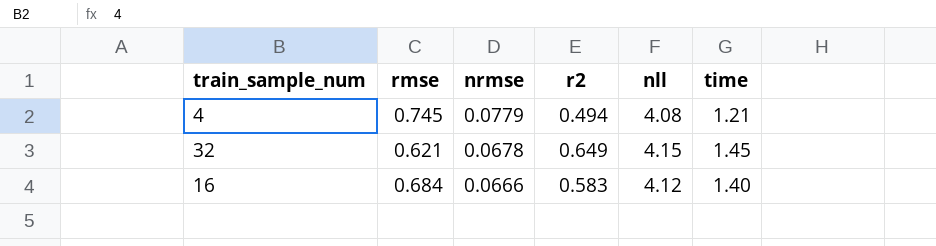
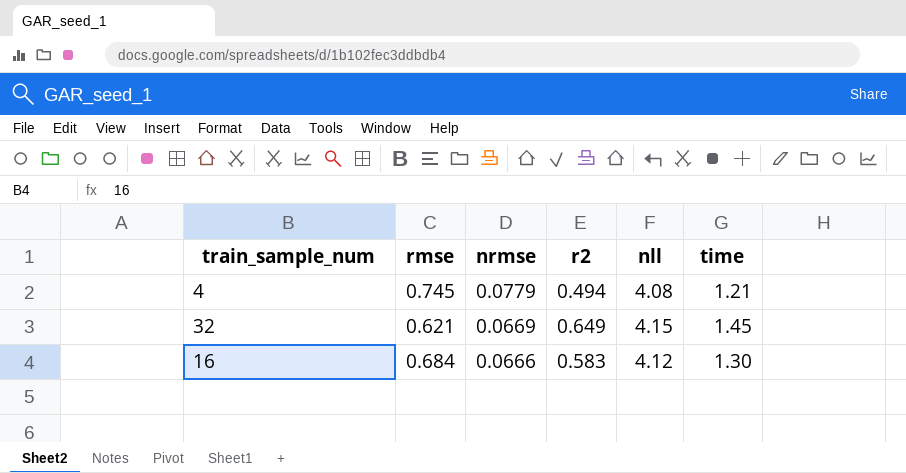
32 | nrmse: 0.0678 -> 0.0669
16 | time: 1.40 -> 1.30

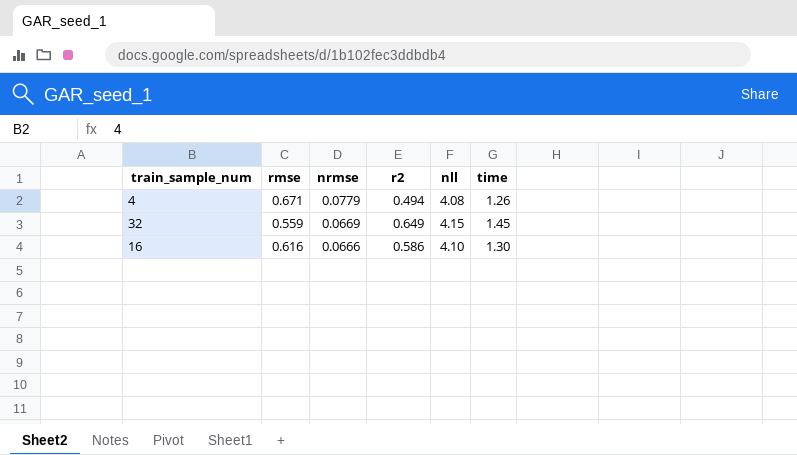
4 | rmse: 0.745 -> 0.671
4 | time: 1.21 -> 1.26
32 | rmse: 0.621 -> 0.559
16 | rmse: 0.684 -> 0.616
16 | r2: 0.583 -> 0.586
16 | nll: 4.12 -> 4.10

